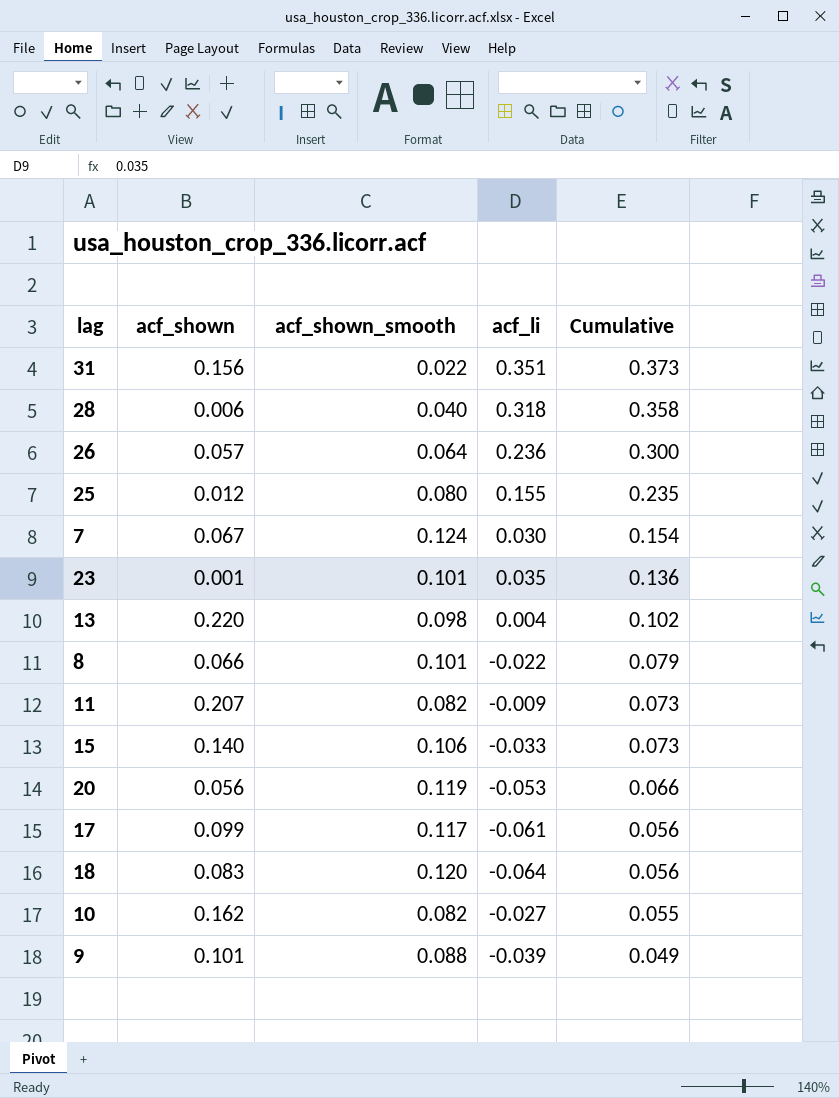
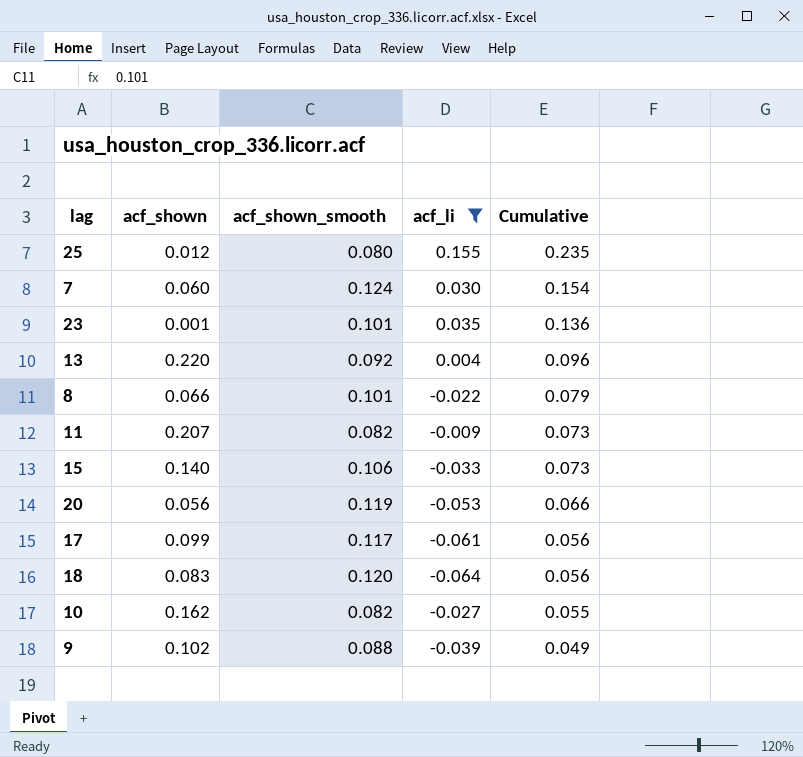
filter: none -> acf_li <= 0.155
7 | acf_shown: 0.067 -> 0.060
13 | acf_shown_smooth: 0.098 -> 0.092
13 | Cumulative: 0.102 -> 0.096
9 | acf_shown: 0.101 -> 0.102

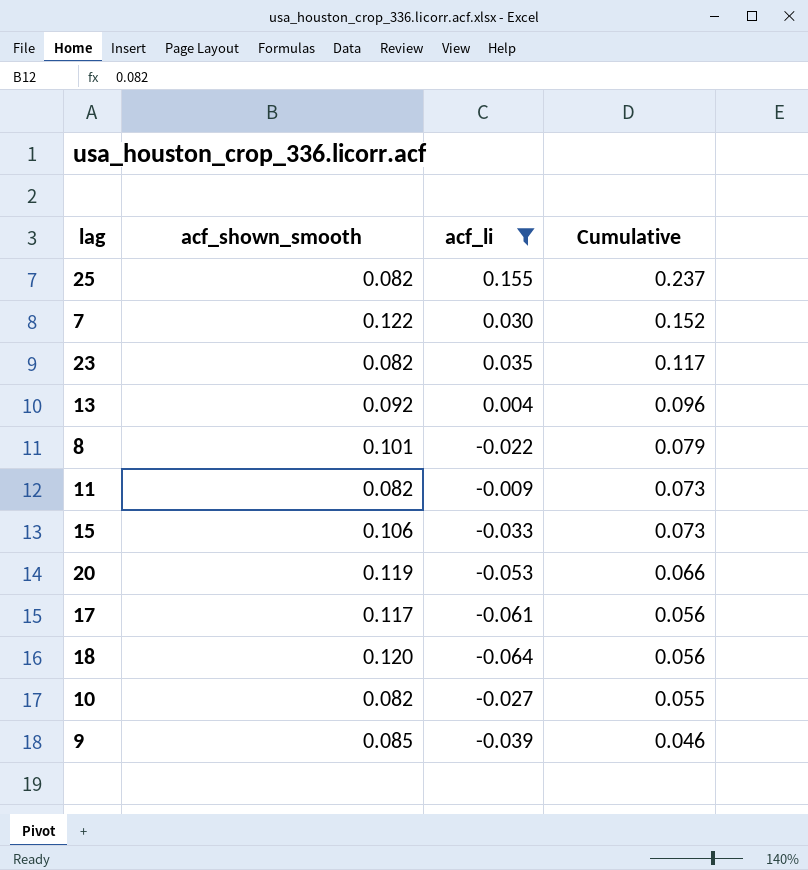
column acf_shown | position: 2 -> none
25 | acf_shown_smooth: 0.080 -> 0.082
25 | Cumulative: 0.235 -> 0.237
7 | acf_shown_smooth: 0.124 -> 0.122
7 | Cumulative: 0.154 -> 0.152
23 | acf_shown_smooth: 0.101 -> 0.082
23 | Cumulative: 0.136 -> 0.117
9 | acf_shown_smooth: 0.088 -> 0.085
9 | Cumulative: 0.049 -> 0.046

